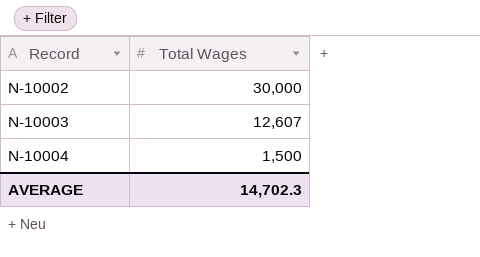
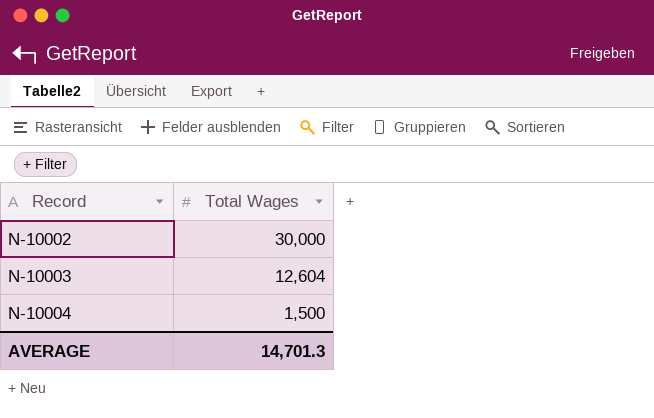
N-10003 | Total Wages: 12,607 -> 12,604
AVERAGE | Total Wages: 14,702.3 -> 14,701.3

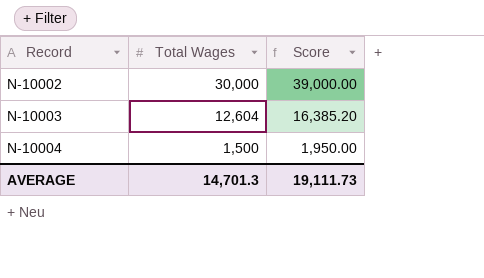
column Score | formula: none -> [Total Wages] * 1.3

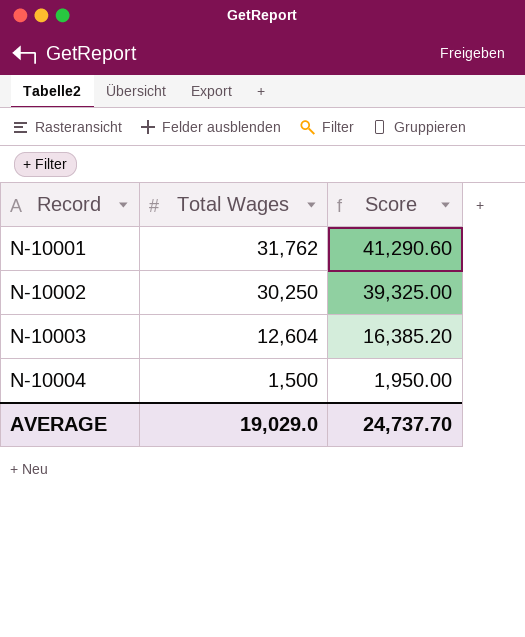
row N-10001: none -> 31,762 | 41,290.60
N-10002 | Total Wages: 30,000 -> 30,250
N-10002 | Score: 39,000.00 -> 39,325.00
AVERAGE | Total Wages: 14,701.3 -> 19,029.0
AVERAGE | Score: 19,111.73 -> 24,737.70

